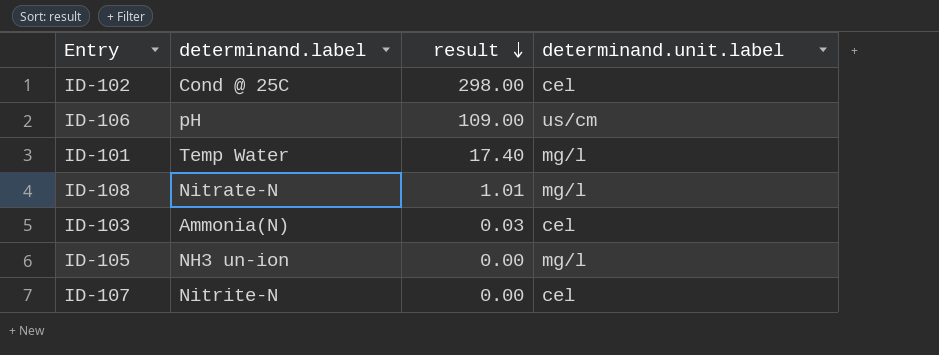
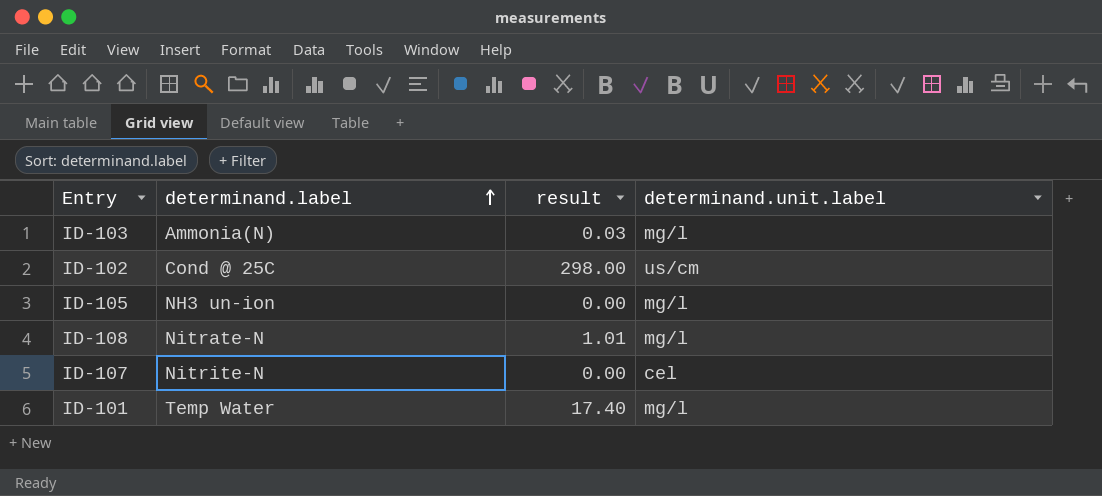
row order: result descending -> determinand.label ascending
row ID-106: pH | 109.00 | us/cm -> none
ID-103 | determinand.unit.label: cel -> mg/l
ID-102 | determinand.unit.label: cel -> us/cm

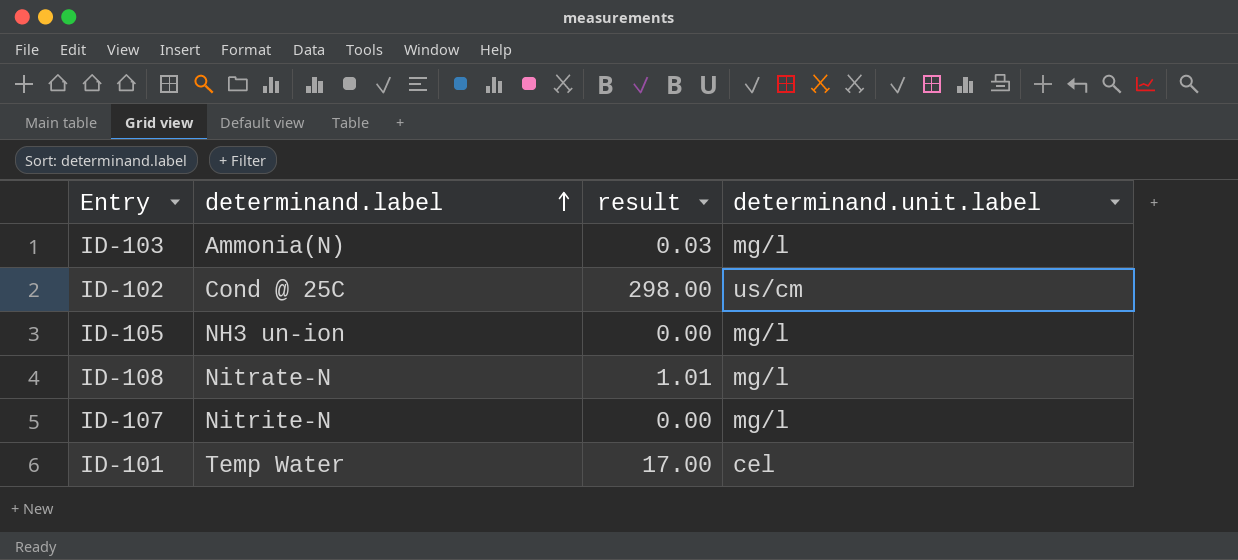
ID-107 | determinand.unit.label: cel -> mg/l
ID-101 | result: 17.40 -> 17.00
ID-101 | determinand.unit.label: mg/l -> cel

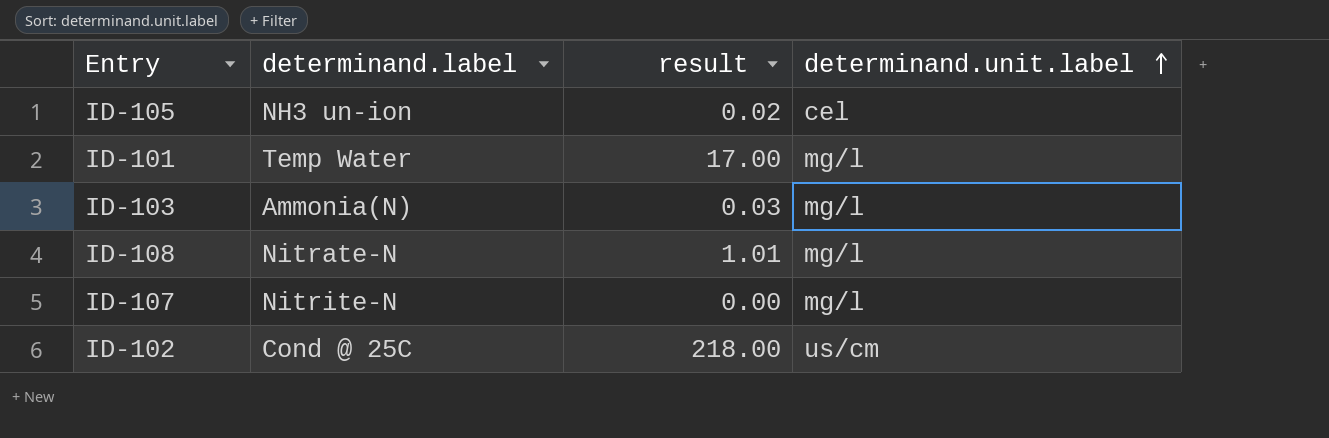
row order: determinand.label ascending -> determinand.unit.label ascending
ID-105 | result: 0.00 -> 0.02
ID-105 | determinand.unit.label: mg/l -> cel
ID-101 | determinand.unit.label: cel -> mg/l
ID-102 | result: 298.00 -> 218.00

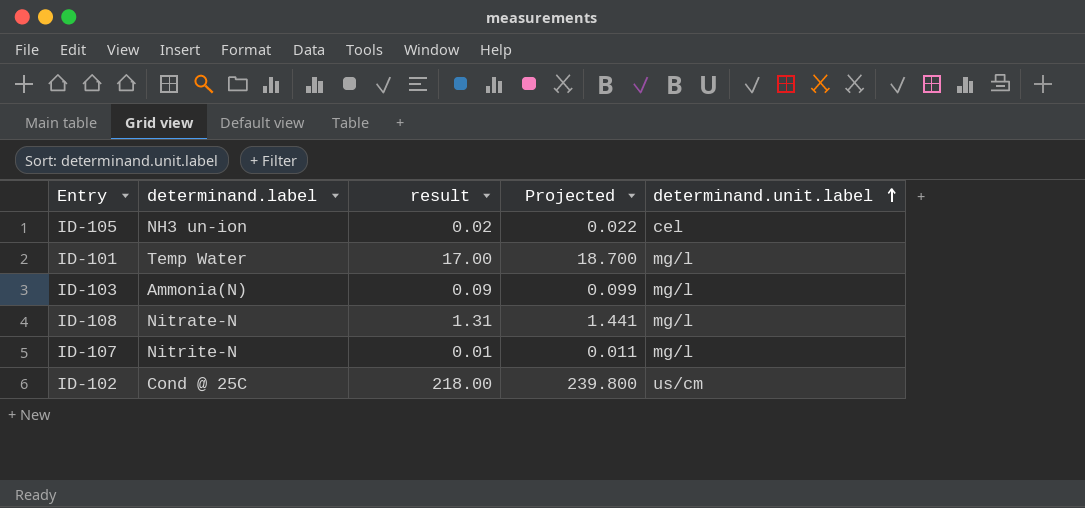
column Projected | formula: none -> [result] * 1.1
ID-103 | result: 0.03 -> 0.09
ID-108 | result: 1.01 -> 1.31
ID-107 | result: 0.00 -> 0.01

